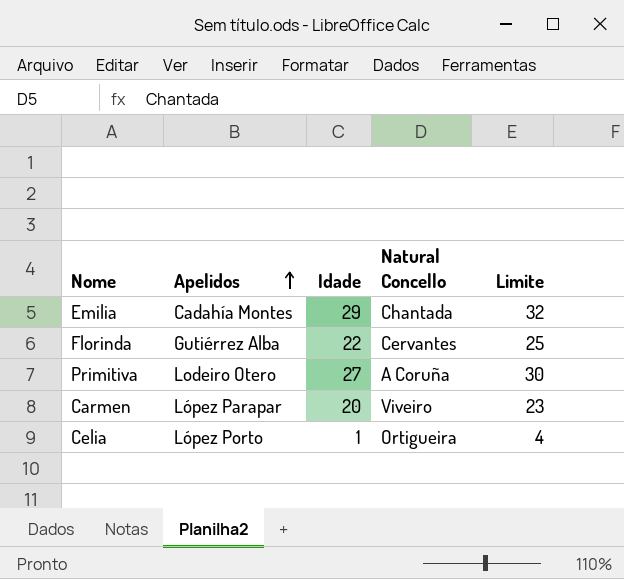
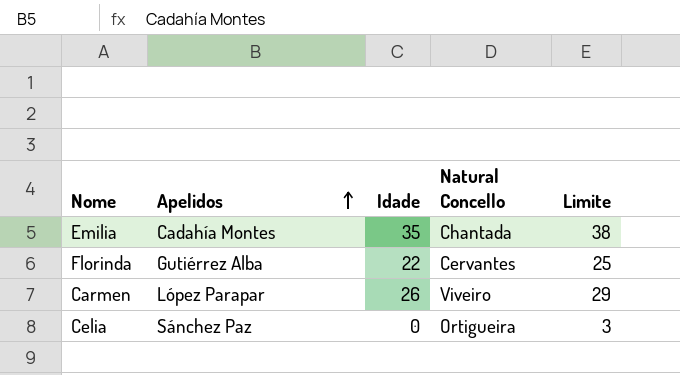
row Primitiva: Lodeiro Otero | 27 | A Coruña | 30 -> none
Emilia | Idade: 29 -> 35
Emilia | Limite: 32 -> 38
Carmen | Idade: 20 -> 26
Carmen | Limite: 23 -> 29
Celia | Apelidos: López Porto -> Sánchez Paz
Celia | Idade: 1 -> 0
Celia | Limite: 4 -> 3

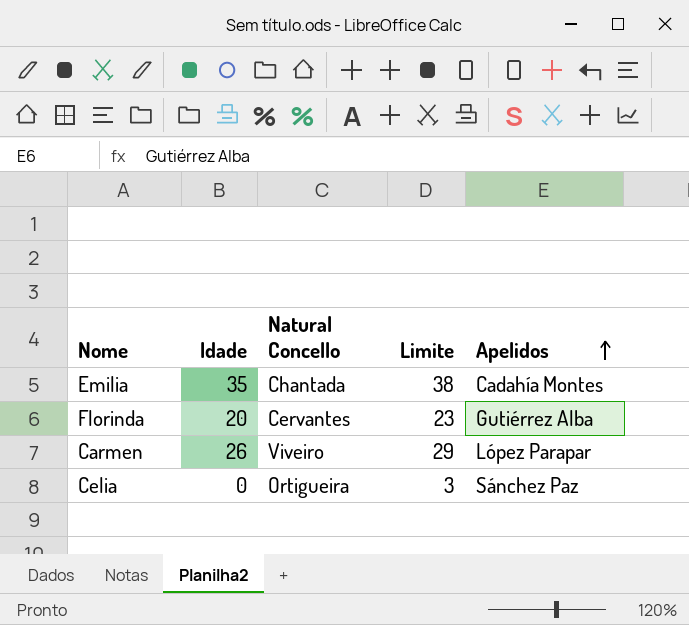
column Apelidos | position: 2 -> 5
Florinda | Idade: 22 -> 20
Florinda | Limite: 25 -> 23

